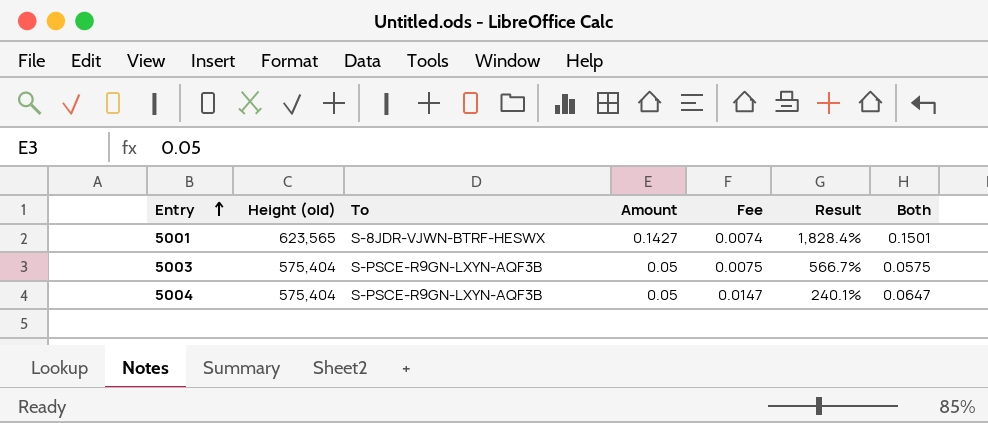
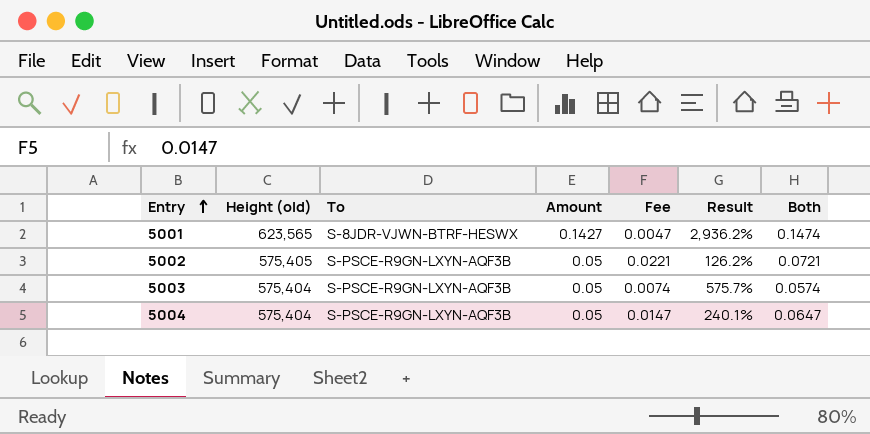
5001 | Fee: 0.0074 -> 0.0047
5001 | Result: 1,828.4% -> 2,936.2%
5001 | Both: 0.1501 -> 0.1474
row 5002: none -> 575,405 | S-PSCE-R9GN-LXYN-AQF3B | 0.05 | 0.0221 | 126.2% | 0.0721
5003 | Fee: 0.0075 -> 0.0074
5003 | Result: 566.7% -> 575.7%
5003 | Both: 0.0575 -> 0.0574

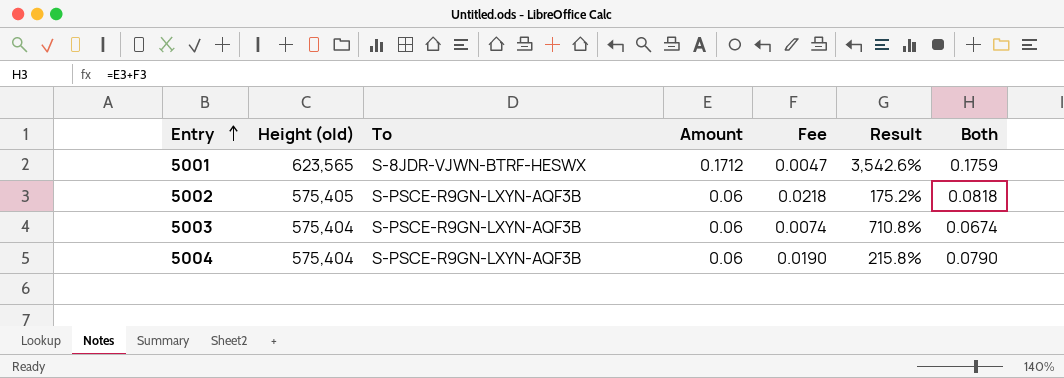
5001 | Amount: 0.1427 -> 0.1712
5001 | Result: 2,936.2% -> 3,542.6%
5001 | Both: 0.1474 -> 0.1759
5002 | Amount: 0.05 -> 0.06
5002 | Fee: 0.0221 -> 0.0218
5002 | Result: 126.2% -> 175.2%
5002 | Both: 0.0721 -> 0.0818
5003 | Amount: 0.05 -> 0.06
5003 | Result: 575.7% -> 710.8%
5003 | Both: 0.0574 -> 0.0674
5004 | Amount: 0.05 -> 0.06
5004 | Fee: 0.0147 -> 0.0190
5004 | Result: 240.1% -> 215.8%
5004 | Both: 0.0647 -> 0.0790

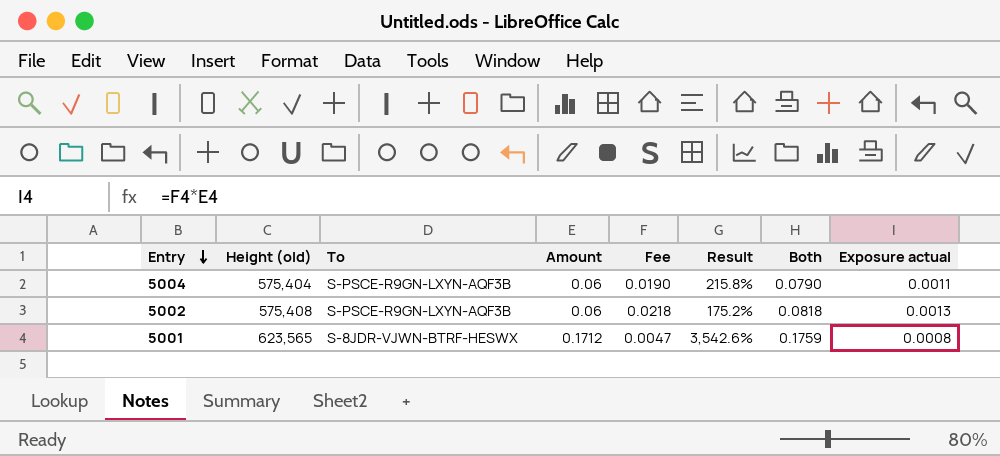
row order: Entry ascending -> Entry descending
column Exposure actual | formula: none -> [Amount] * [Fee]
row 5003: 575,404 | S-PSCE-R9GN-LXYN-AQF3B | 0.06 | 0.0074 | 710.8% | 0.0674 -> none
5002 | Height (old): 575,405 -> 575,408

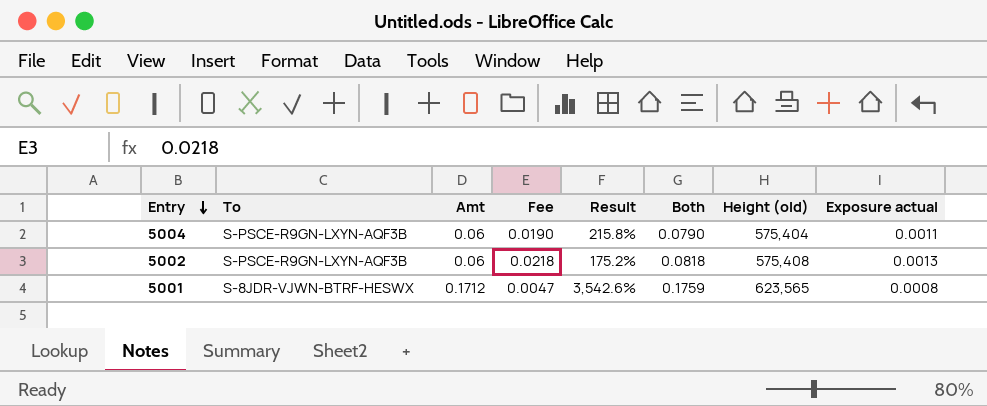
column name: Amount -> Amt
column Height (old) | position: 2 -> 7

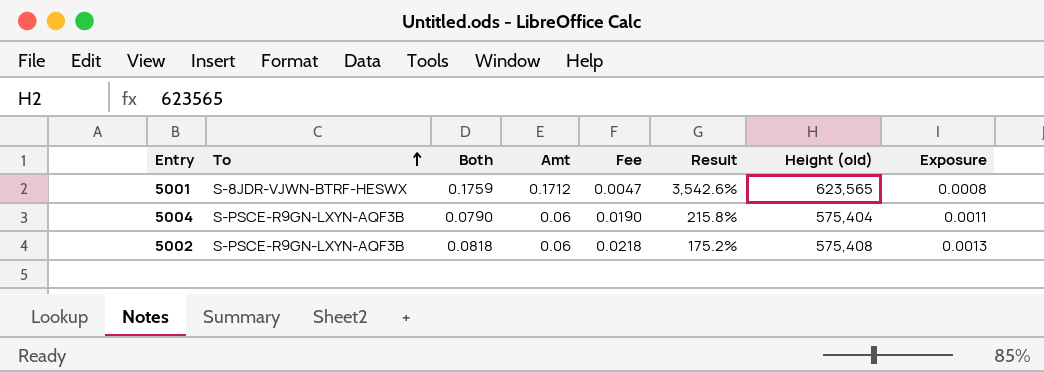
row order: Entry descending -> To ascending
column Both | position: 6 -> 3
column name: Exposure actual -> Exposure

